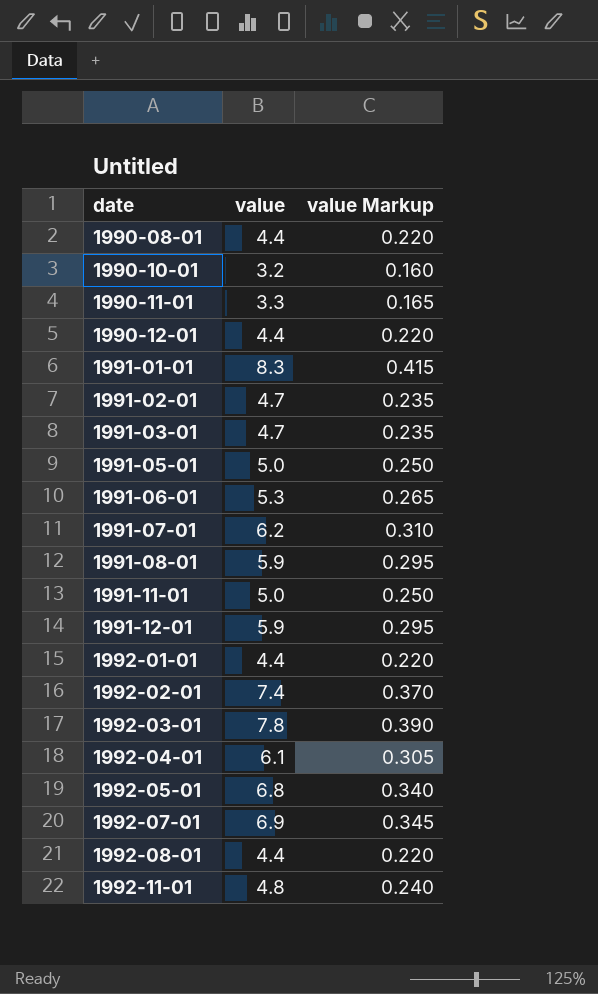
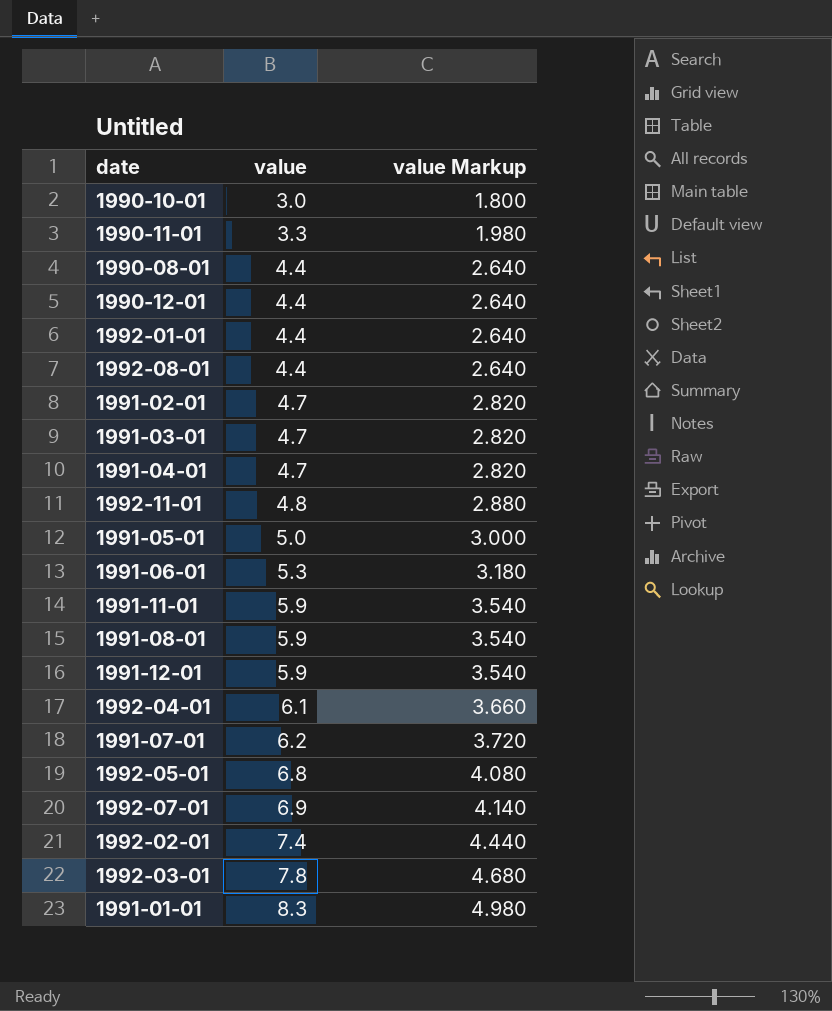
row order: date ascending -> value ascending
column value Markup | formula: [value] * 0.05 -> [value] * 0.6
1990-10-01 | value: 3.2 -> 3.0
row 1991-04-01: none -> 4.7 | 2.820
1991-11-01 | value: 5.0 -> 5.9

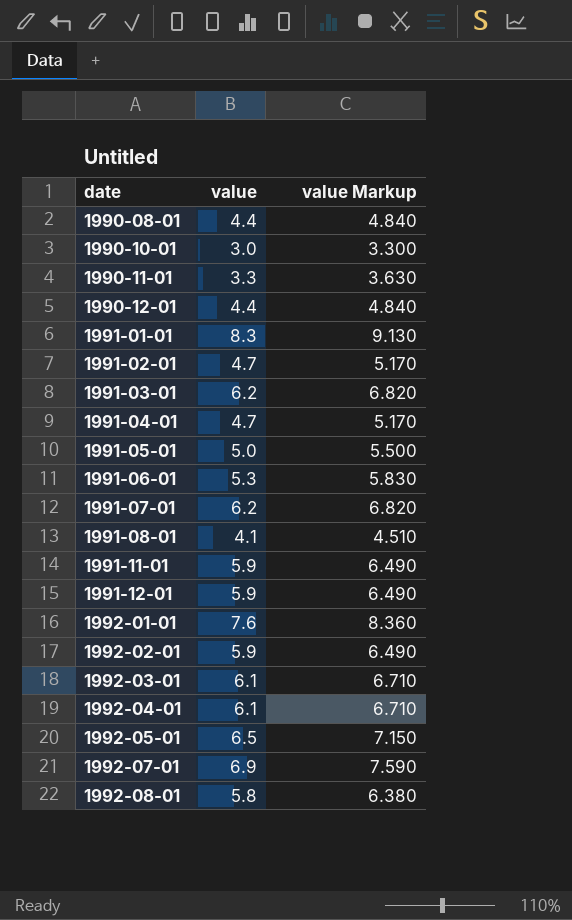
row order: value ascending -> date ascending
column value Markup | formula: [value] * 0.6 -> [value] * 1.1
row 1992-11-01: 4.8 | 2.880 -> none
1991-03-01 | value: 4.7 -> 6.2
1991-08-01 | value: 5.9 -> 4.1
1992-01-01 | value: 4.4 -> 7.6
1992-02-01 | value: 7.4 -> 5.9
1992-03-01 | value: 7.8 -> 6.1
1992-05-01 | value: 6.8 -> 6.5
1992-08-01 | value: 4.4 -> 5.8

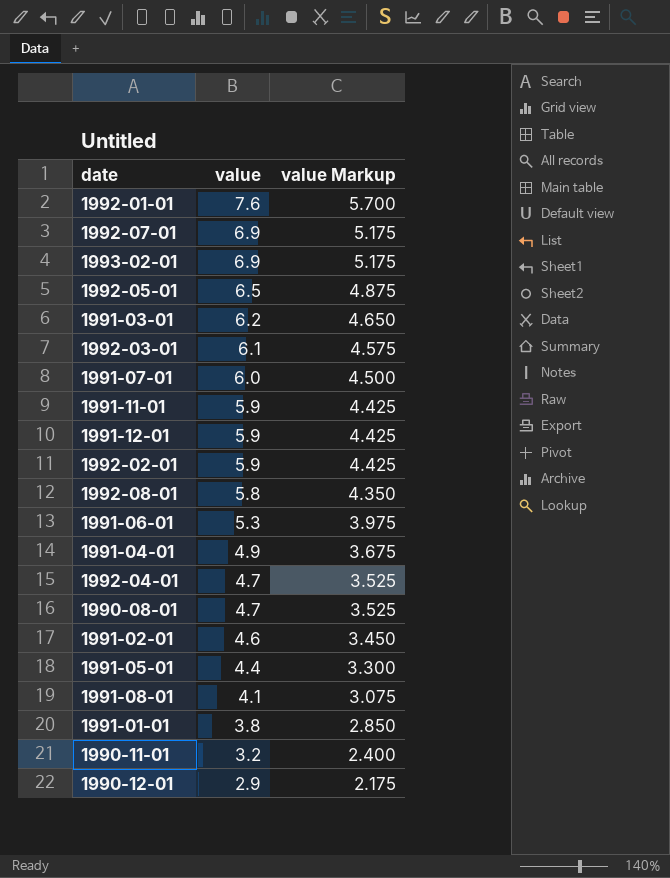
row order: date ascending -> value descending
column value Markup | formula: [value] * 1.1 -> [value] * 0.75
row 1990-10-01: 3.0 | 3.300 -> none
row 1993-02-01: none -> 6.9 | 5.175
1991-07-01 | value: 6.2 -> 6.0
1991-04-01 | value: 4.7 -> 4.9
1992-04-01 | value: 6.1 -> 4.7
1990-08-01 | value: 4.4 -> 4.7
1991-02-01 | value: 4.7 -> 4.6
1991-05-01 | value: 5.0 -> 4.4
1991-01-01 | value: 8.3 -> 3.8
1990-11-01 | value: 3.3 -> 3.2
1990-12-01 | value: 4.4 -> 2.9

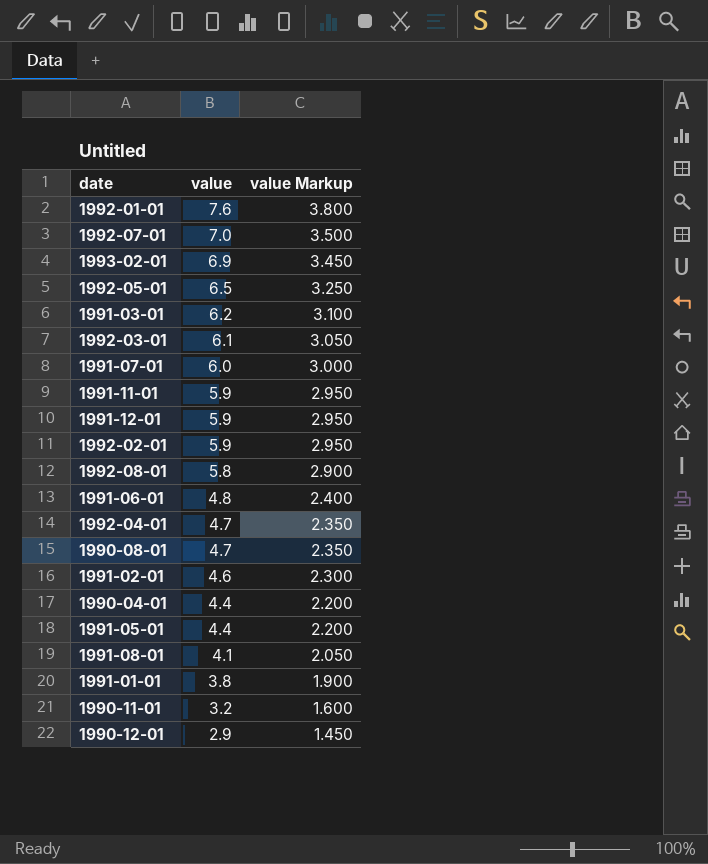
column value Markup | formula: [value] * 0.75 -> [value] * 0.5
row 1991-04-01: 4.9 | 3.675 -> none
1992-07-01 | value: 6.9 -> 7.0
1991-06-01 | value: 5.3 -> 4.8
row 1990-04-01: none -> 4.4 | 2.200

